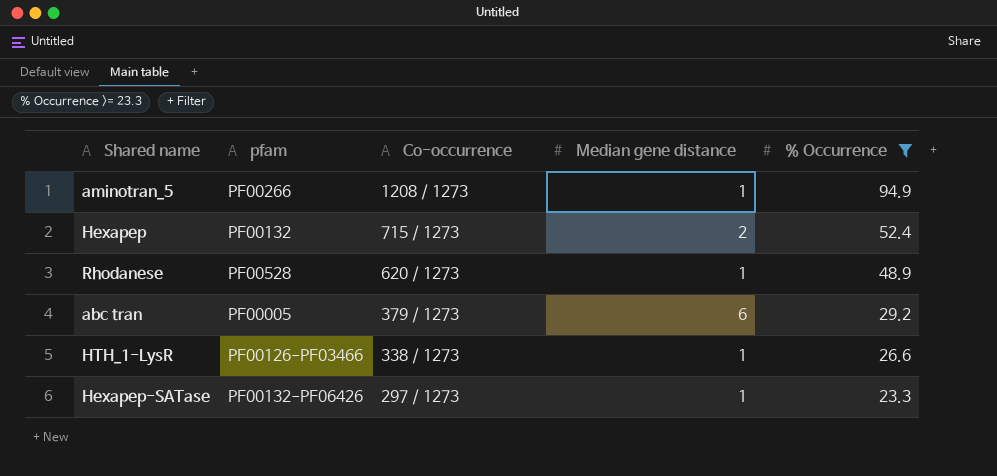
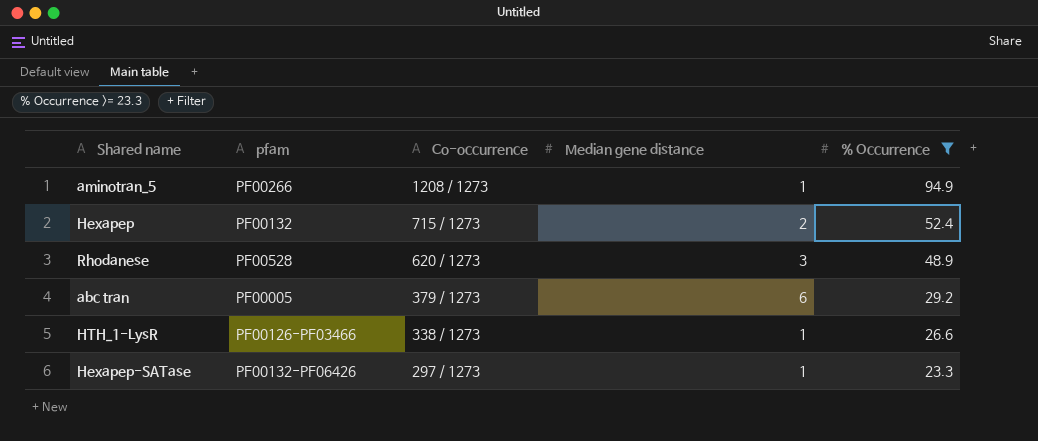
Rhodanese | Median gene distance: 1 -> 3

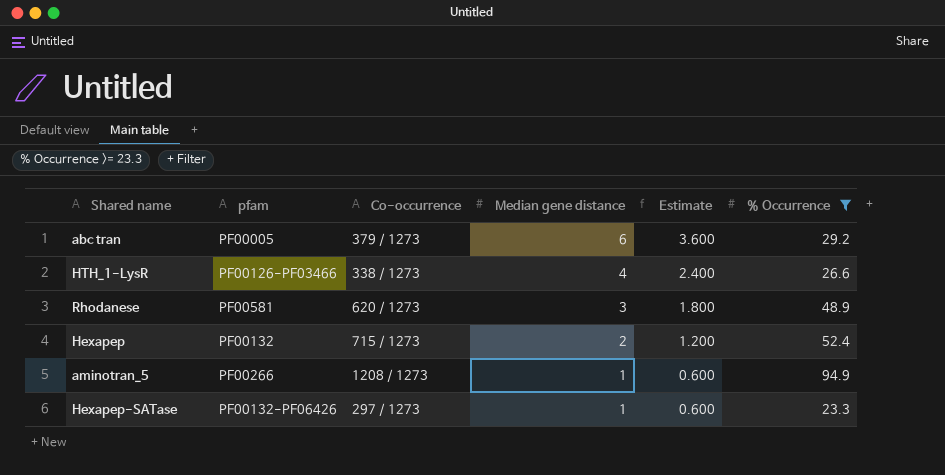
row order: Co-occurrence descending -> Median gene distance descending
column Estimate | formula: none -> [Median gene distance] * 0.6
HTH_1-LysR | Median gene distance: 1 -> 4
Rhodanese | pfam: PF00528 -> PF00581

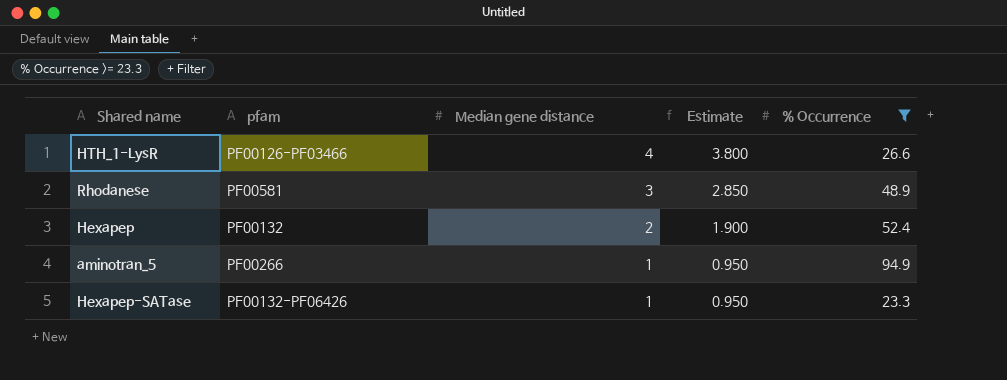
column Co-occurrence | position: 3 -> none
column Estimate | formula: [Median gene distance] * 0.6 -> [Median gene distance] * 0.95
row abc tran: PF00005 | 379 / 1273 | 6 | 3.600 | 29.2 -> none

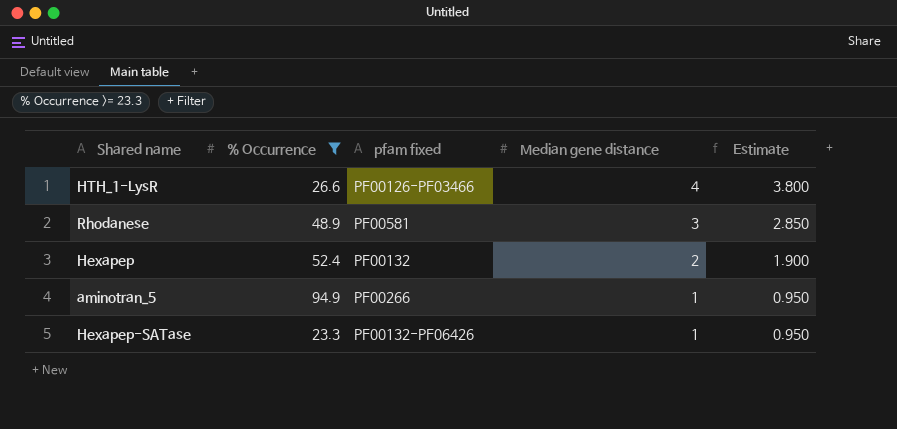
column % Occurrence | position: 5 -> 2
column name: pfam -> pfam fixed

